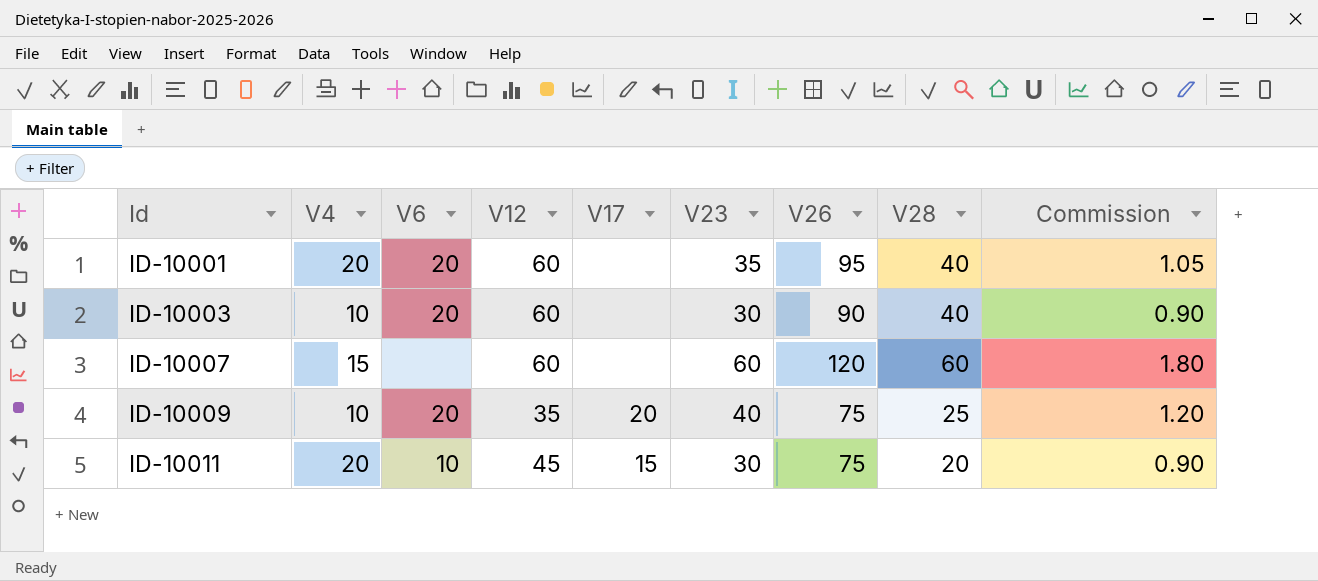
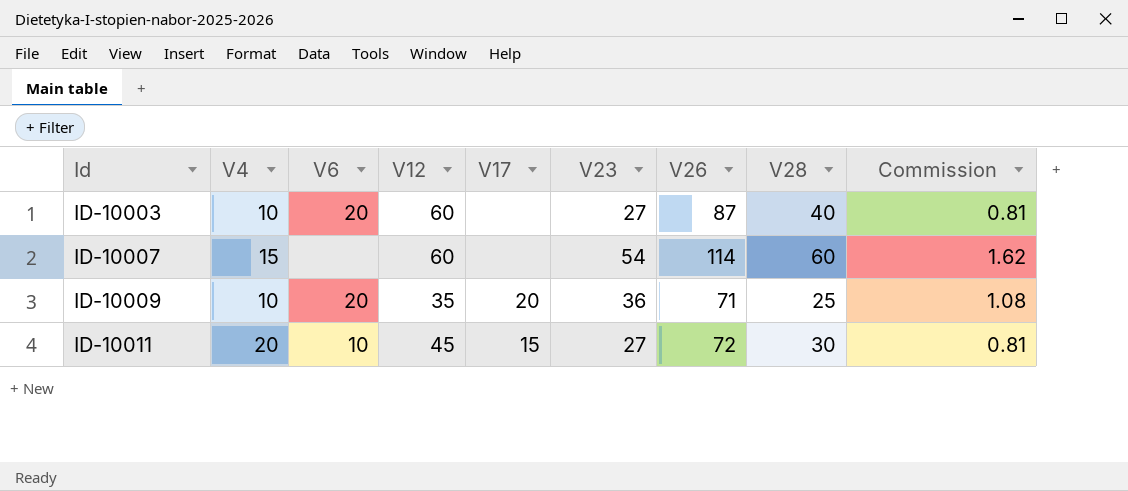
row ID-10001: 20 | 20 | 60 | none | 35 | 95 | 40 | 1.05 -> none
ID-10003 | V23: 30 -> 27
ID-10003 | V26: 90 -> 87
ID-10003 | Commission: 0.90 -> 0.81
ID-10007 | V23: 60 -> 54
ID-10007 | V26: 120 -> 114
ID-10007 | Commission: 1.80 -> 1.62
ID-10009 | V23: 40 -> 36
ID-10009 | V26: 75 -> 71
ID-10009 | Commission: 1.20 -> 1.08
ID-10011 | V23: 30 -> 27
ID-10011 | V26: 75 -> 72
ID-10011 | V28: 20 -> 30
ID-10011 | Commission: 0.90 -> 0.81

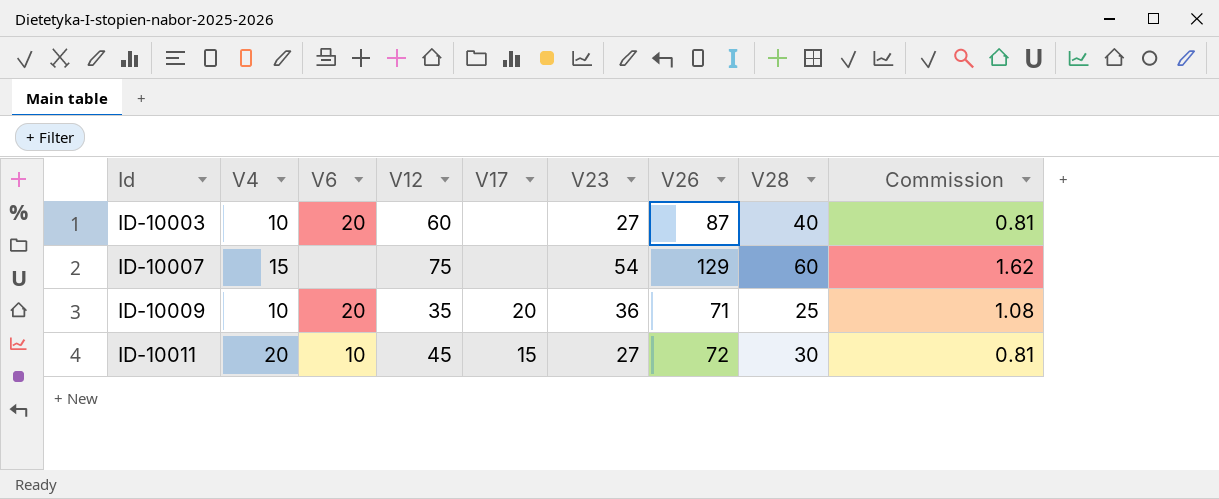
ID-10007 | V12: 60 -> 75
ID-10007 | V26: 114 -> 129

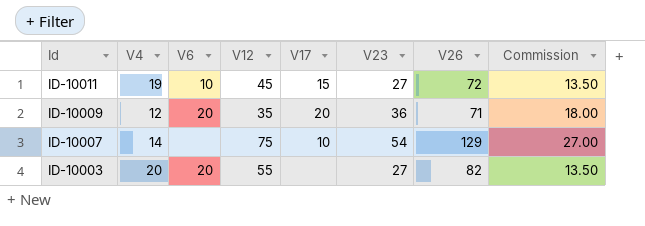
row order: Id ascending -> Id descending
column V28 | position: 8 -> none
column Commission | formula: [V23] * 0.03 -> [V23] * 0.5
ID-10011 | V4: 20 -> 19
ID-10009 | V4: 10 -> 12
ID-10007 | V4: 15 -> 14
ID-10007 | V17: none -> 10
ID-10003 | V4: 10 -> 20
ID-10003 | V12: 60 -> 55
ID-10003 | V26: 87 -> 82

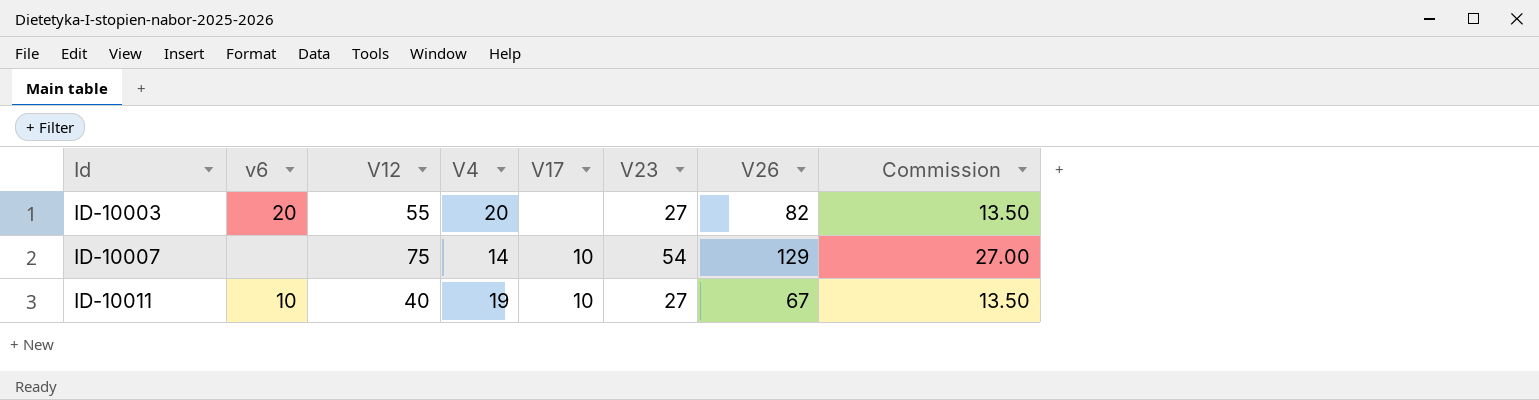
row order: Id descending -> Id ascending
column name: V6 -> v6
column V4 | position: 2 -> 4
row ID-10009: 12 | 20 | 35 | 20 | 36 | 71 | 18.00 -> none
ID-10011 | V12: 45 -> 40
ID-10011 | V17: 15 -> 10
ID-10011 | V26: 72 -> 67

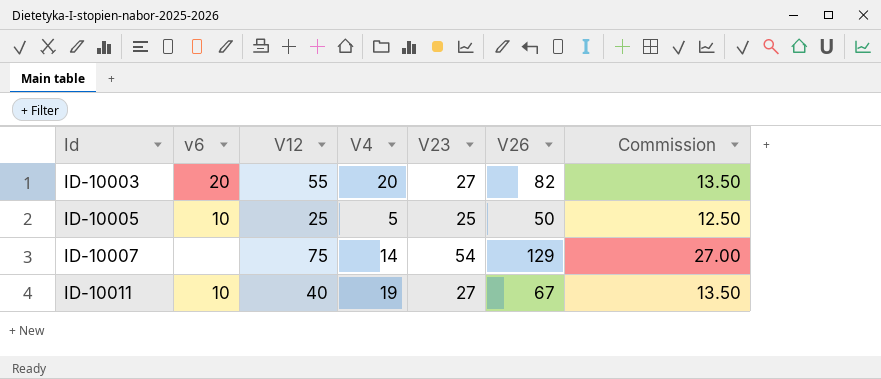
column V17 | position: 5 -> none
row ID-10005: none -> 10 | 25 | 5 | 25 | 50 | 12.50

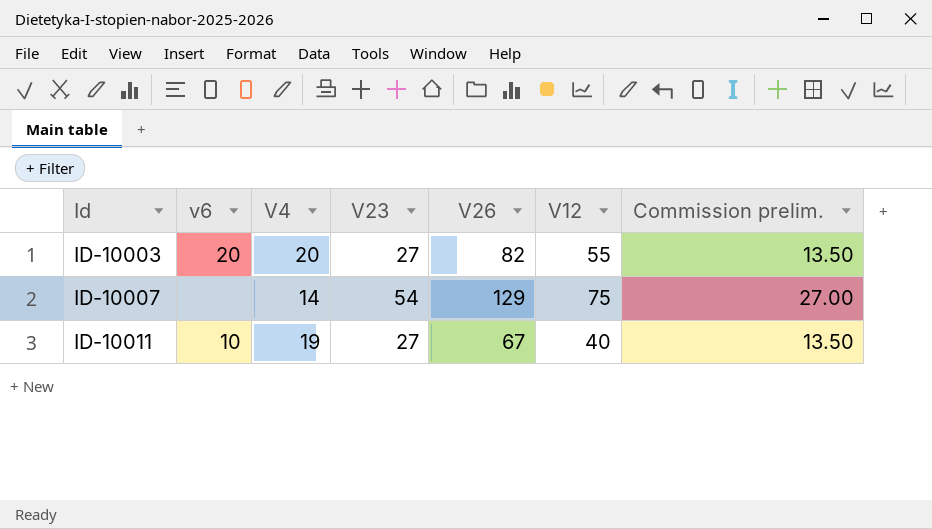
column V12 | position: 3 -> 6
column name: Commission -> Commission prelim.
row ID-10005: 10 | 25 | 5 | 25 | 50 | 12.50 -> none

